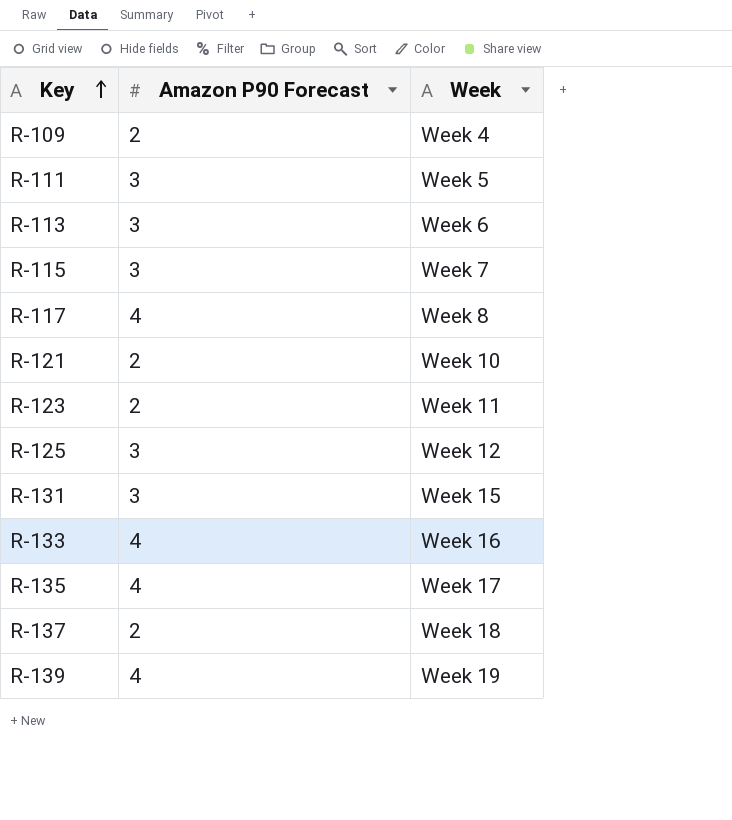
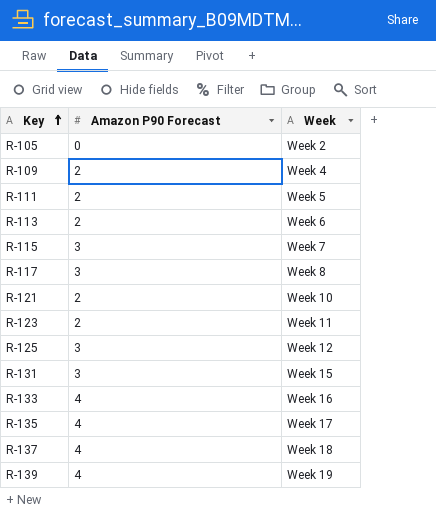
row R-105: none -> 0 | Week 2
R-111 | Amazon P90 Forecast: 3 -> 2
R-113 | Amazon P90 Forecast: 3 -> 2
R-117 | Amazon P90 Forecast: 4 -> 3
R-137 | Amazon P90 Forecast: 2 -> 4

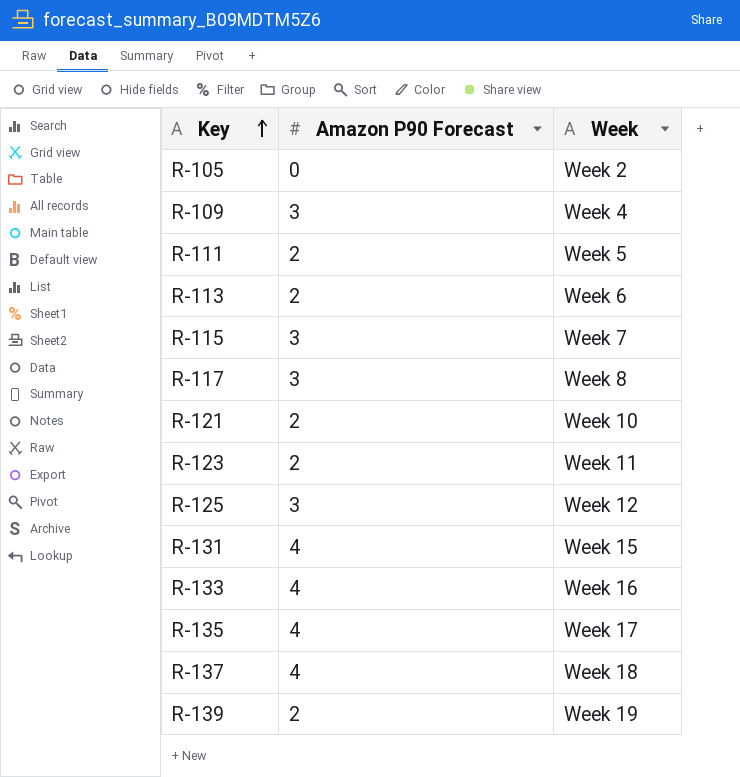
R-109 | Amazon P90 Forecast: 2 -> 3
R-131 | Amazon P90 Forecast: 3 -> 4
R-139 | Amazon P90 Forecast: 4 -> 2

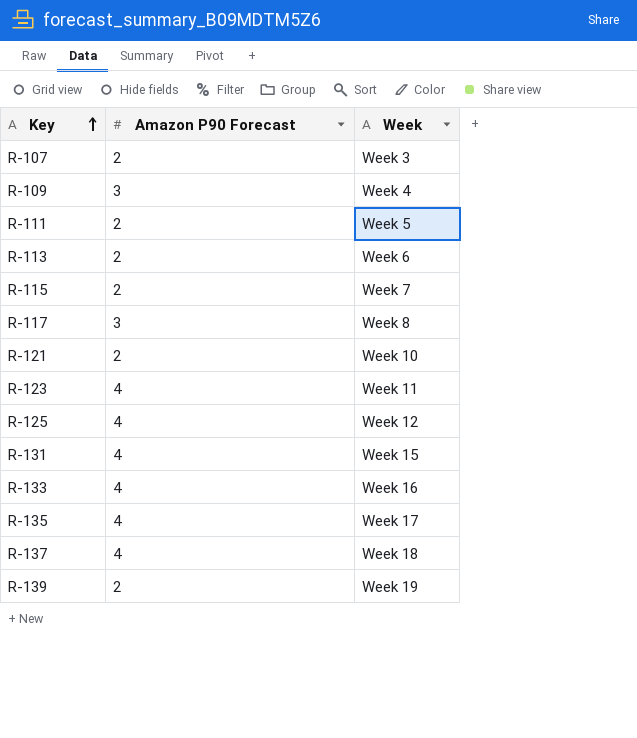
row R-105: 0 | Week 2 -> none
row R-107: none -> 2 | Week 3
R-115 | Amazon P90 Forecast: 3 -> 2
R-123 | Amazon P90 Forecast: 2 -> 4
R-125 | Amazon P90 Forecast: 3 -> 4

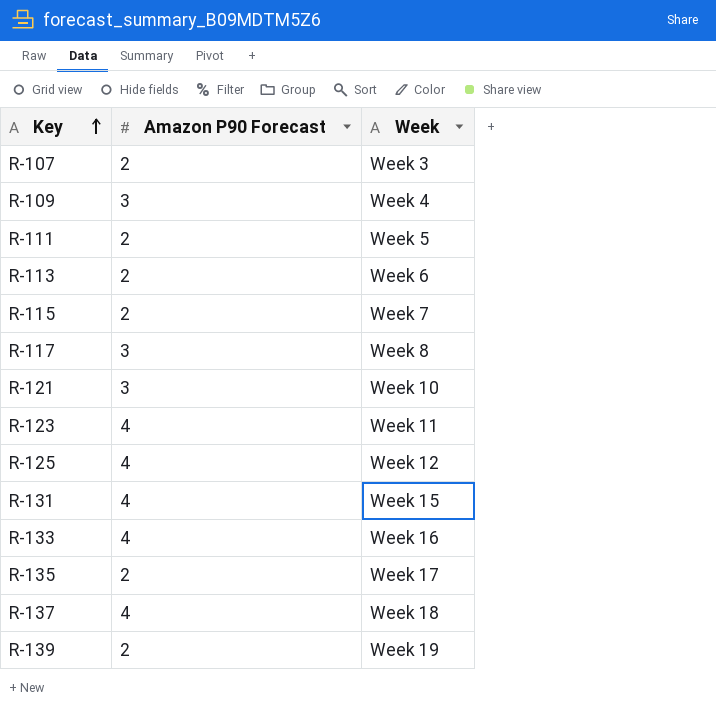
R-121 | Amazon P90 Forecast: 2 -> 3
R-135 | Amazon P90 Forecast: 4 -> 2

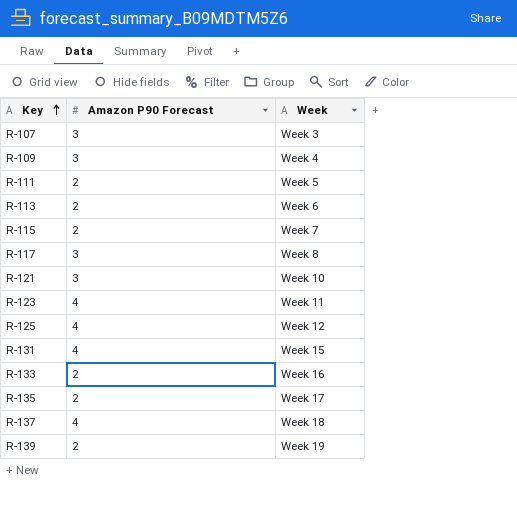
R-107 | Amazon P90 Forecast: 2 -> 3
R-133 | Amazon P90 Forecast: 4 -> 2

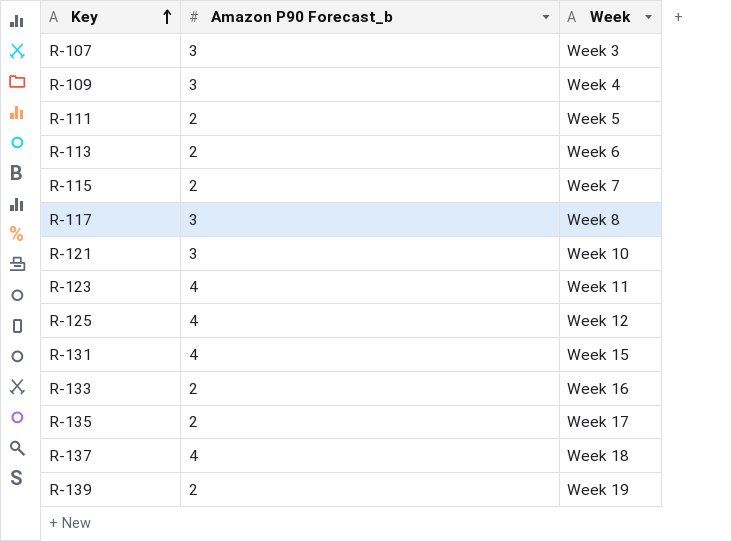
column name: Amazon P90 Forecast -> Amazon P90 Forecast_b

